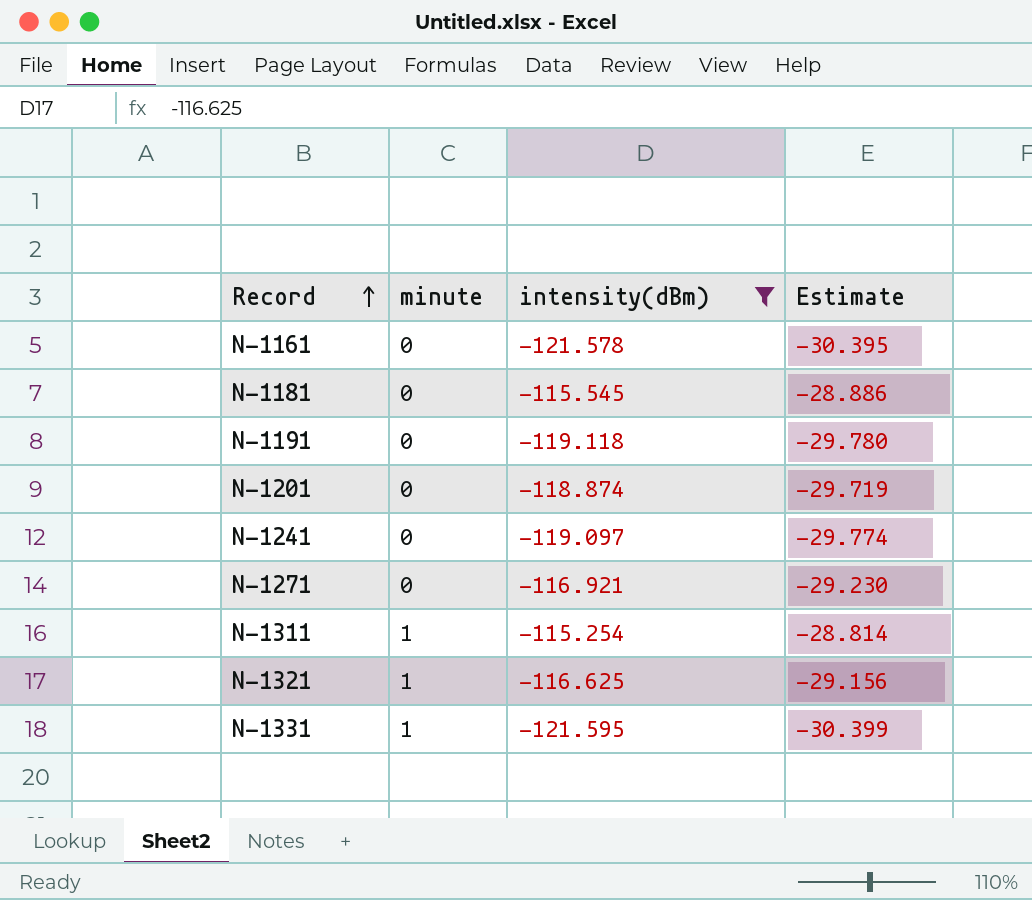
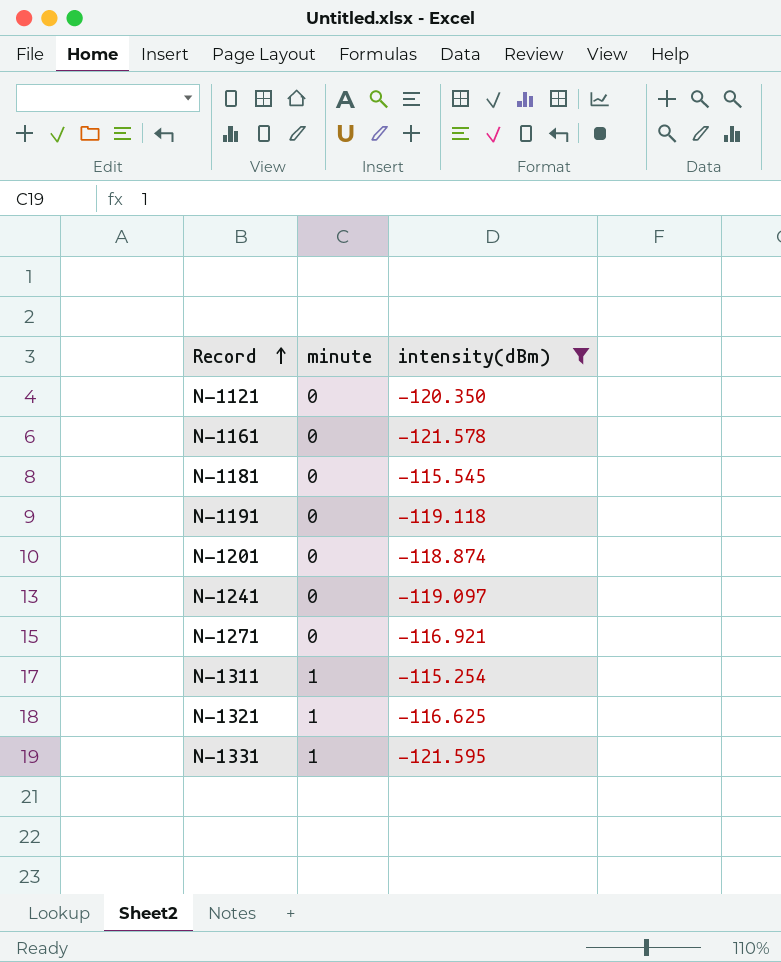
column Estimate | formula: [intensity(dBm)] * 0.25 -> none
row N-1121: none -> 0 | -120.350

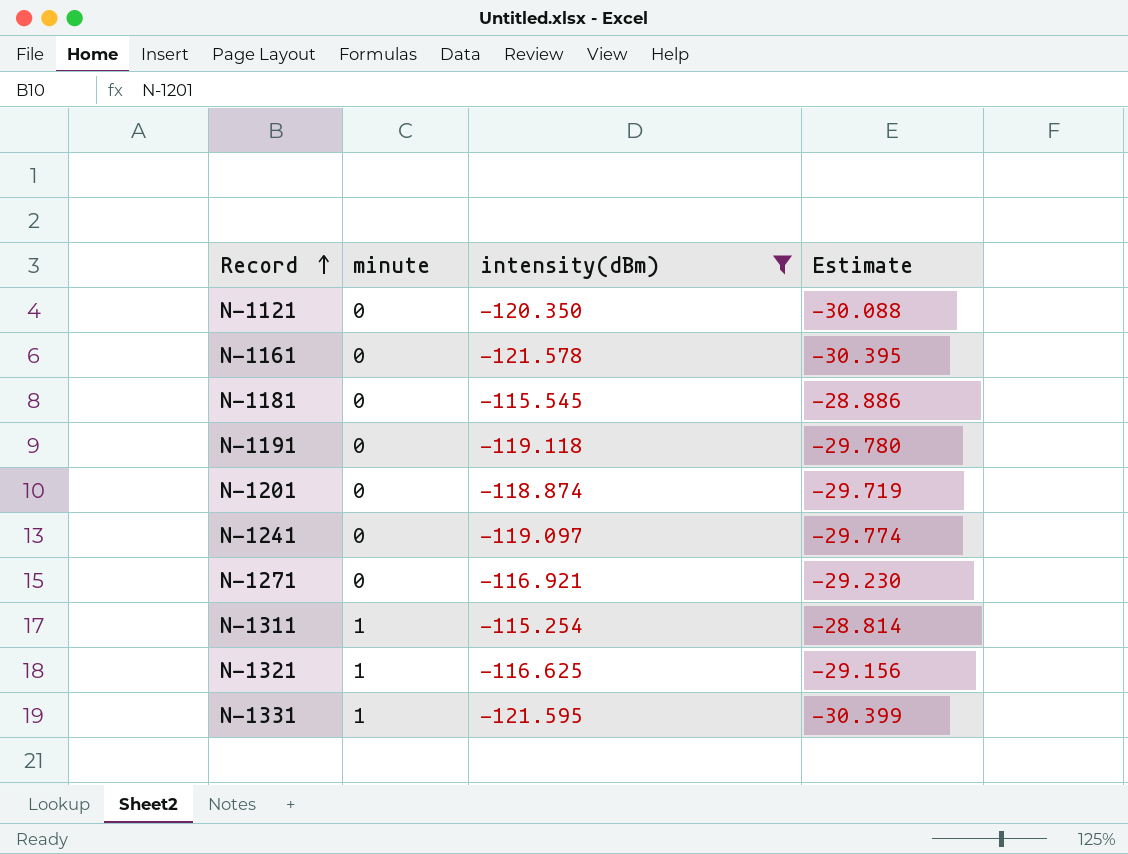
column Estimate | formula: none -> [intensity(dBm)] * 0.25

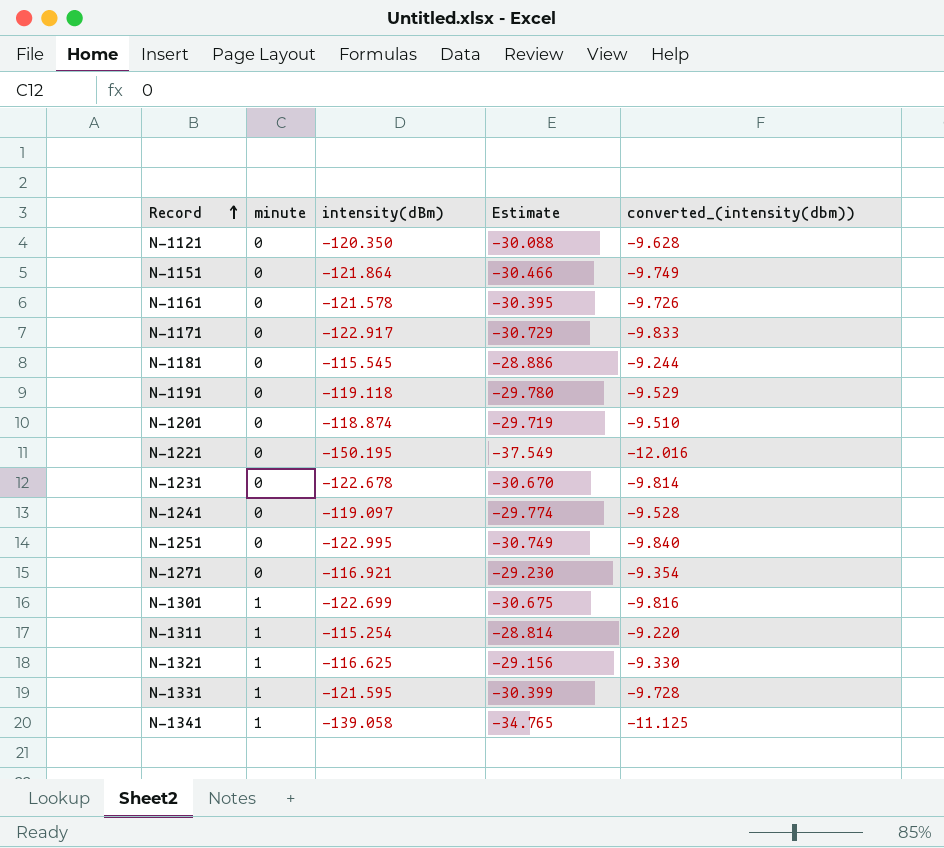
filter: intensity(dBm) >= -121.595 -> none
column converted_(intensity(dbm)) | formula: none -> [intensity(dBm)] * 0.08

